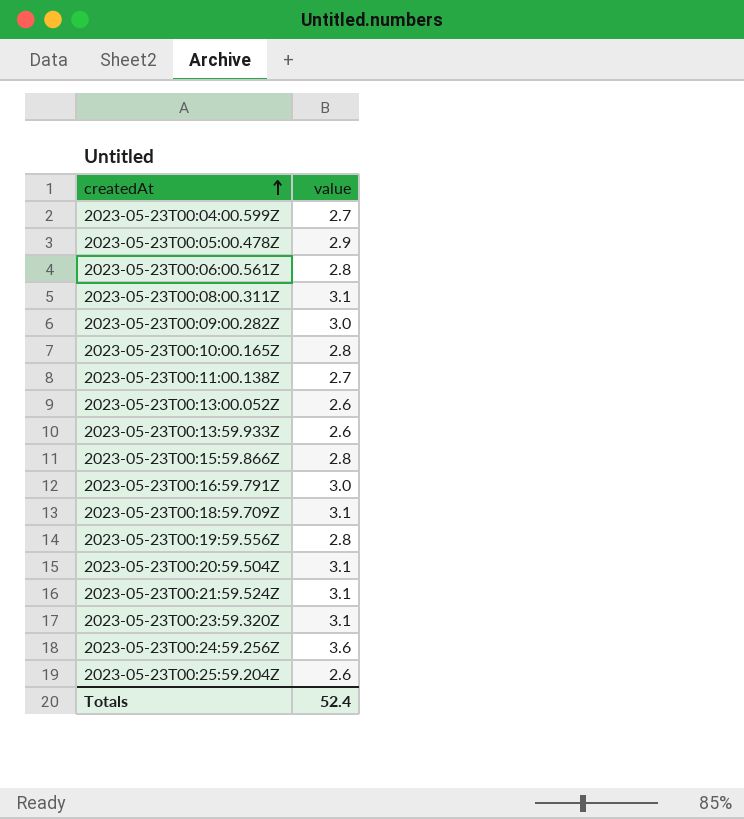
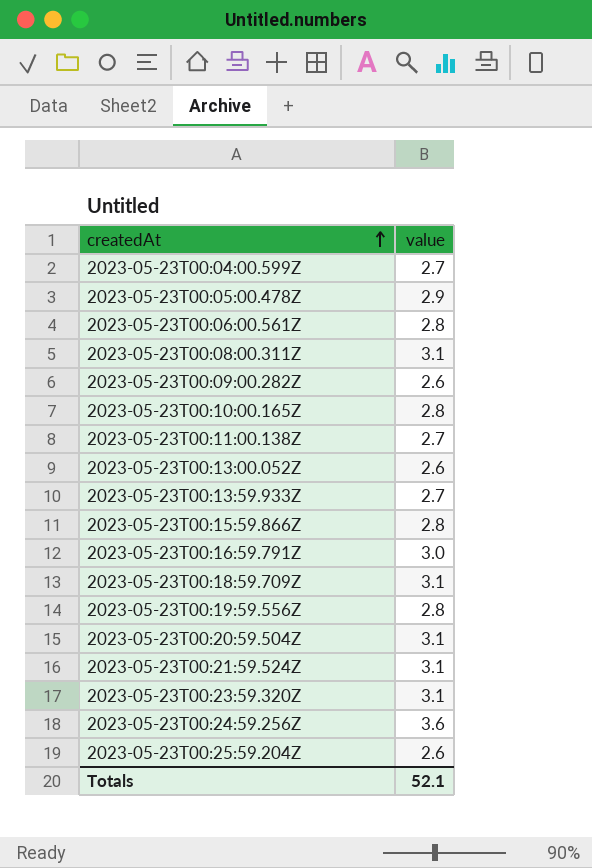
2023-05-23T00:09:00.282Z | value: 3.0 -> 2.6
2023-05-23T00:13:59.933Z | value: 2.6 -> 2.7
Totals | value: 52.4 -> 52.1

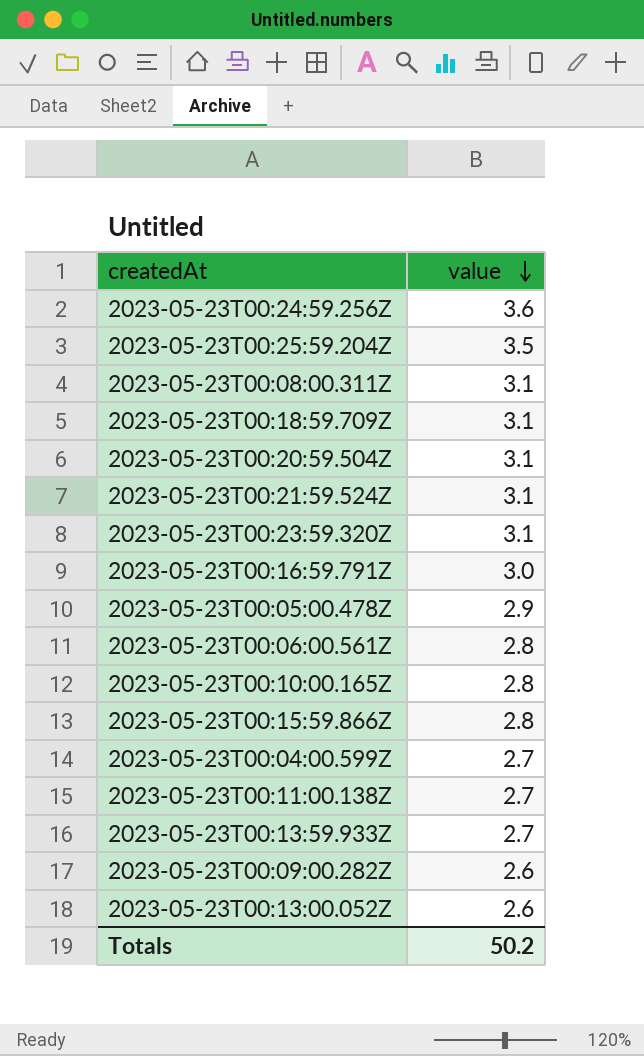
row order: createdAt ascending -> value descending
row 2023-05-23T00:19:59.556Z: 2.8 -> none
2023-05-23T00:25:59.204Z | value: 2.6 -> 3.5
Totals | value: 52.1 -> 50.2

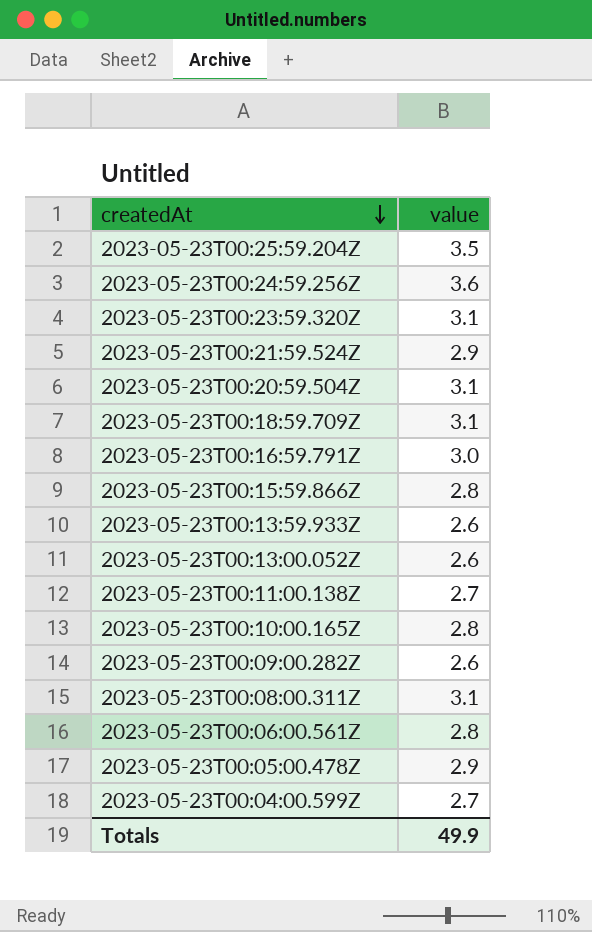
row order: value descending -> createdAt descending
2023-05-23T00:21:59.524Z | value: 3.1 -> 2.9
2023-05-23T00:13:59.933Z | value: 2.7 -> 2.6
Totals | value: 50.2 -> 49.9

